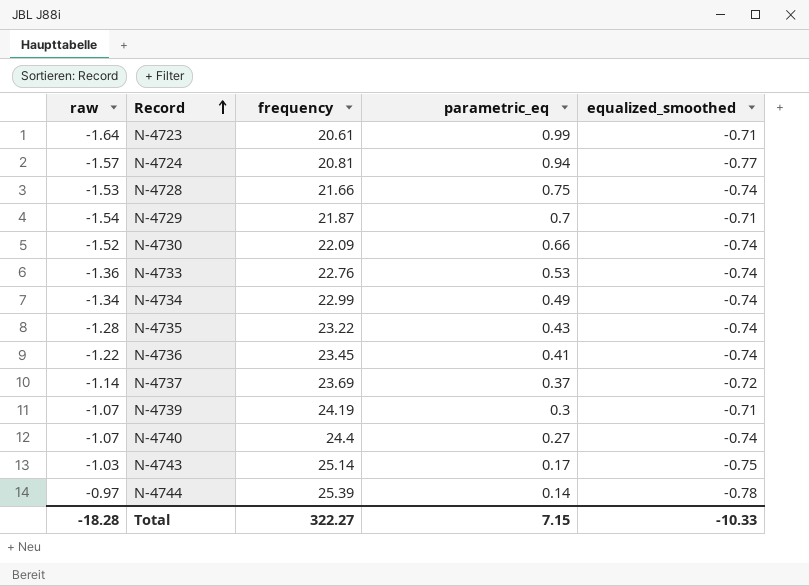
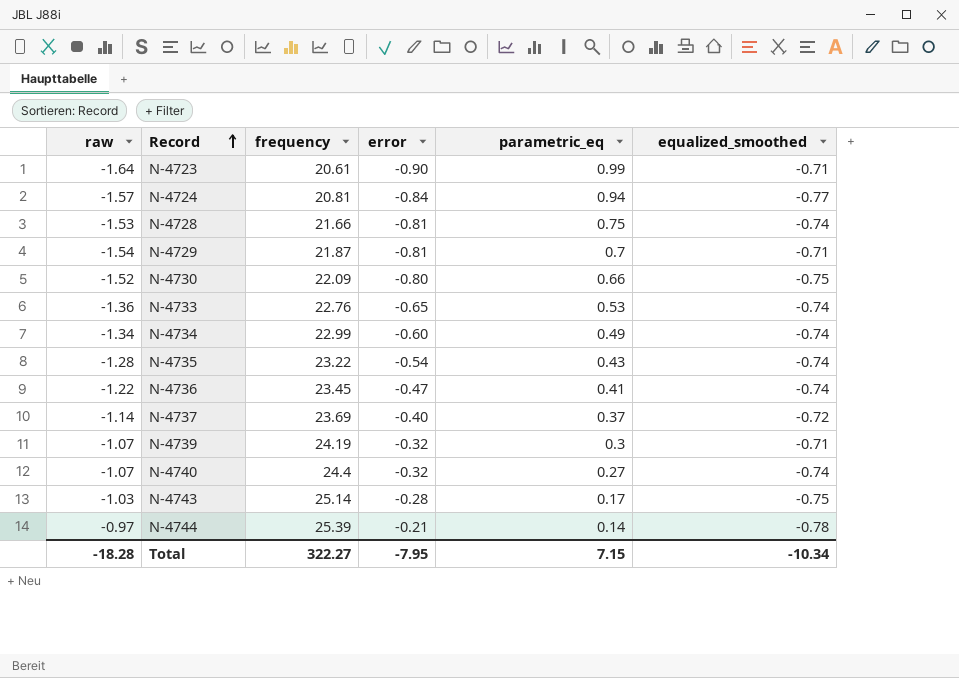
column error | position: none -> 4
N-4730 | equalized_smoothed: -0.74 -> -0.75
Total | equalized_smoothed: -10.33 -> -10.34

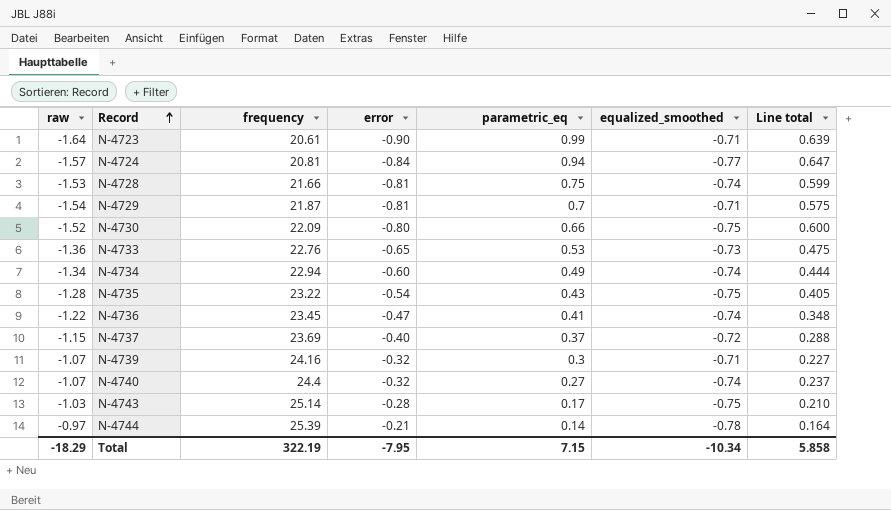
column Line total | formula: none -> [error] * [equalized_smoothed]
N-4733 | equalized_smoothed: -0.74 -> -0.73
N-4734 | frequency: 22.99 -> 22.94
N-4735 | equalized_smoothed: -0.74 -> -0.75
N-4737 | raw: -1.14 -> -1.15
N-4739 | frequency: 24.19 -> 24.16
Total | raw: -18.28 -> -18.29
Total | frequency: 322.27 -> 322.19

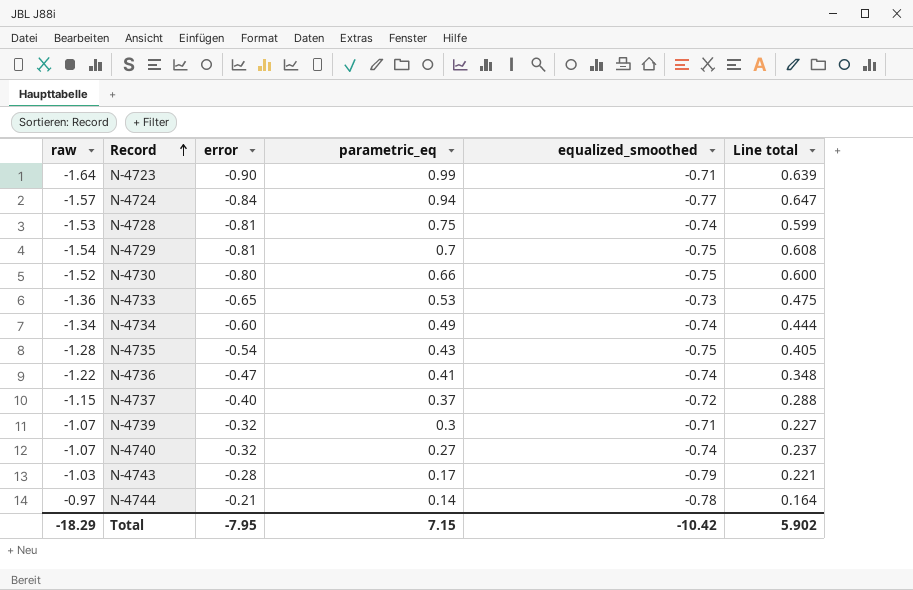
column frequency | position: 3 -> none
N-4729 | equalized_smoothed: -0.71 -> -0.75
N-4729 | Line total: 0.575 -> 0.608
N-4743 | equalized_smoothed: -0.75 -> -0.79
N-4743 | Line total: 0.210 -> 0.221
Total | equalized_smoothed: -10.34 -> -10.42
Total | Line total: 5.858 -> 5.902

